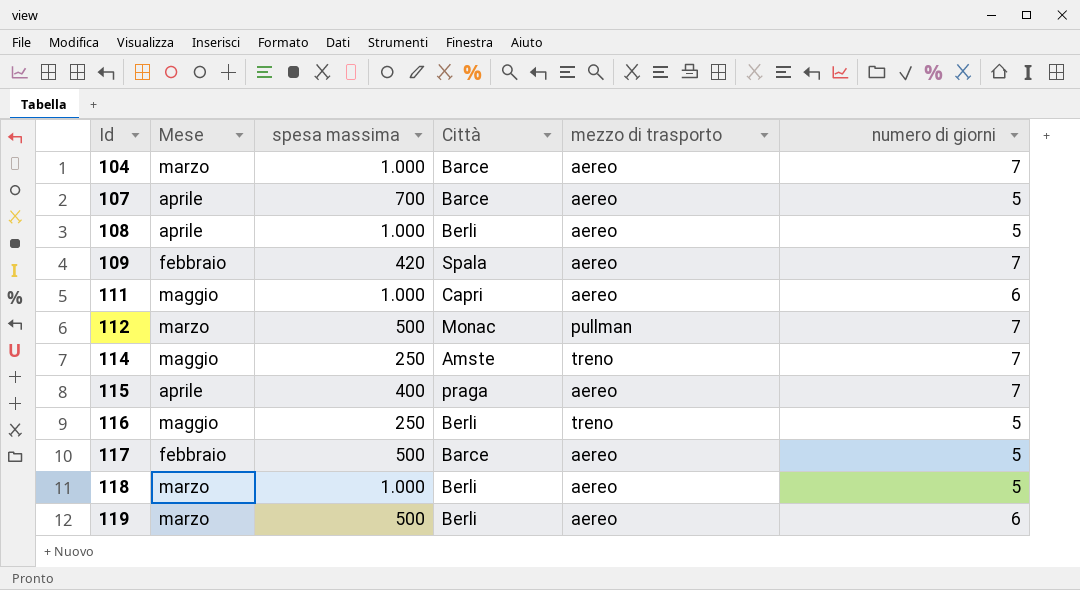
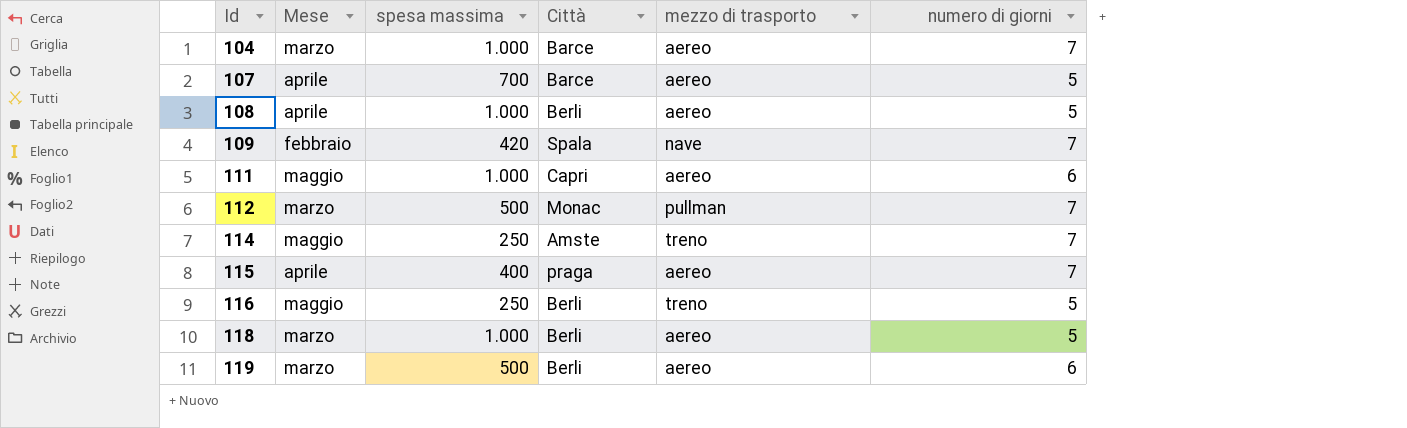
row 117: febbraio | 500 | Barce | aereo | 5 -> none
109 | mezzo di trasporto: aereo -> nave

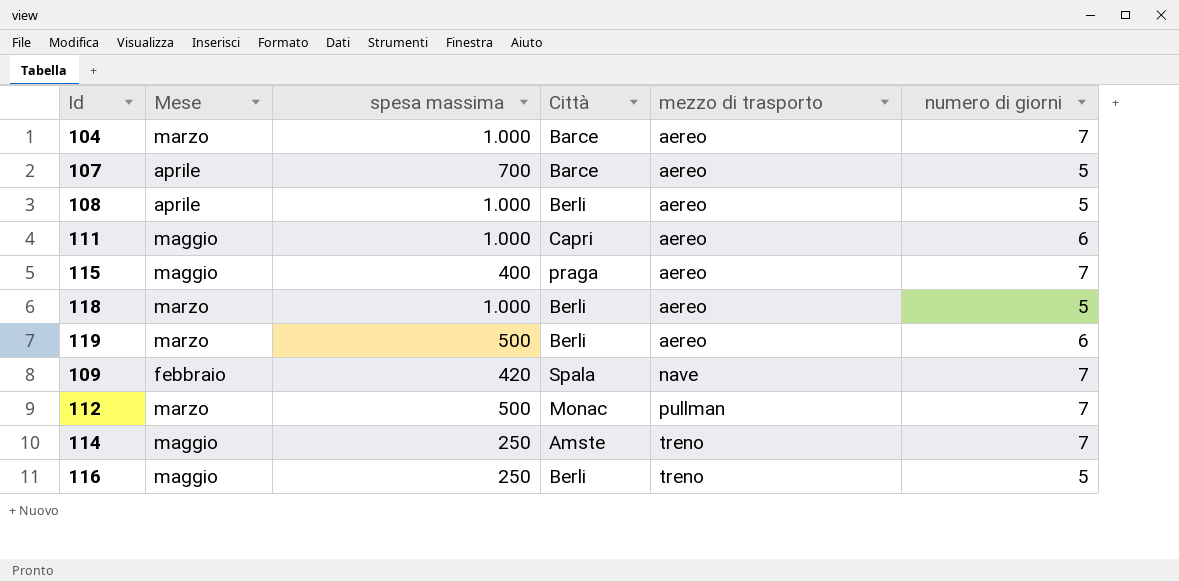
row order: Id ascending -> mezzo di trasporto ascending
115 | Mese: aprile -> maggio

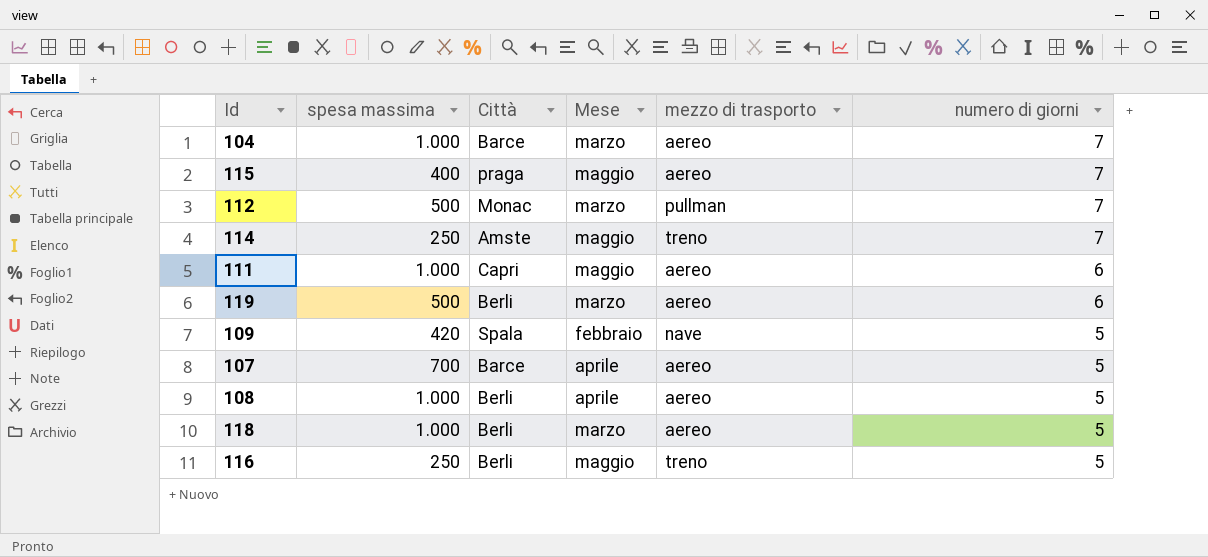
row order: mezzo di trasporto ascending -> numero di giorni descending
column Mese | position: 2 -> 4
109 | numero di giorni: 7 -> 5

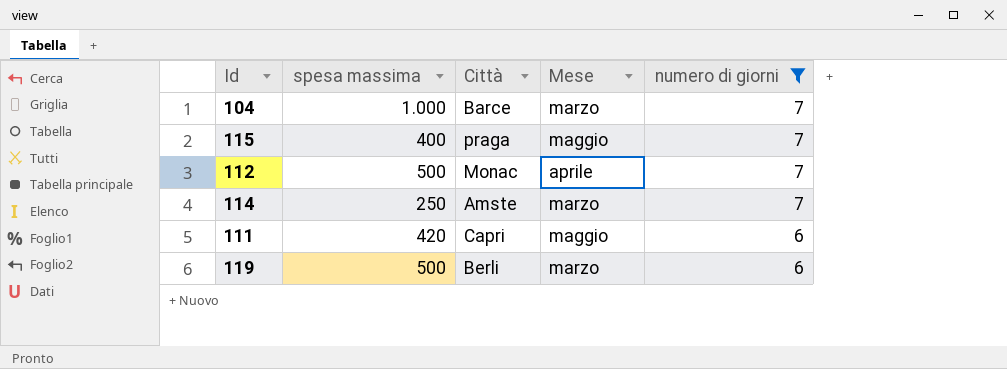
filter: none -> numero di giorni != 5
column mezzo di trasporto | position: 5 -> none
112 | Mese: marzo -> aprile
114 | Mese: maggio -> marzo
111 | spesa massima: 1.000 -> 420

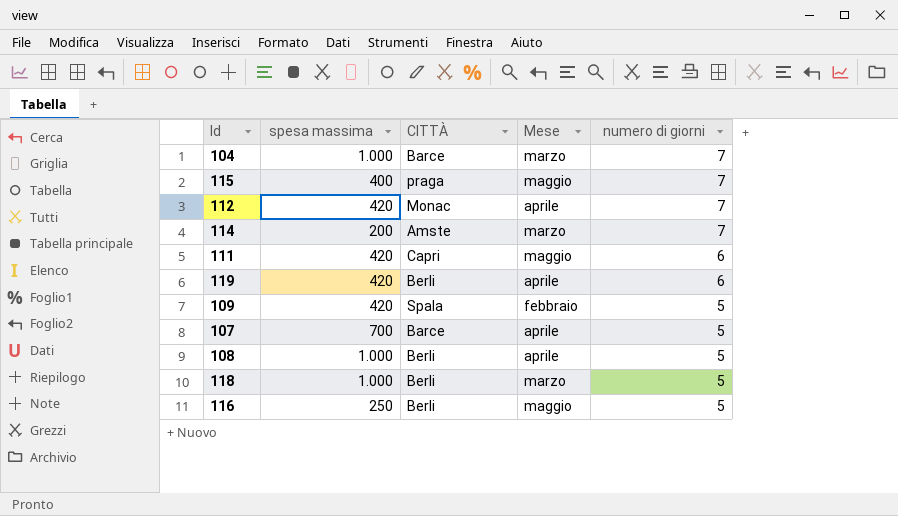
filter: numero di giorni != 5 -> none
column name: Città -> CITTÀ
112 | spesa massima: 500 -> 420
114 | spesa massima: 250 -> 200
119 | spesa massima: 500 -> 420
119 | Mese: marzo -> aprile

